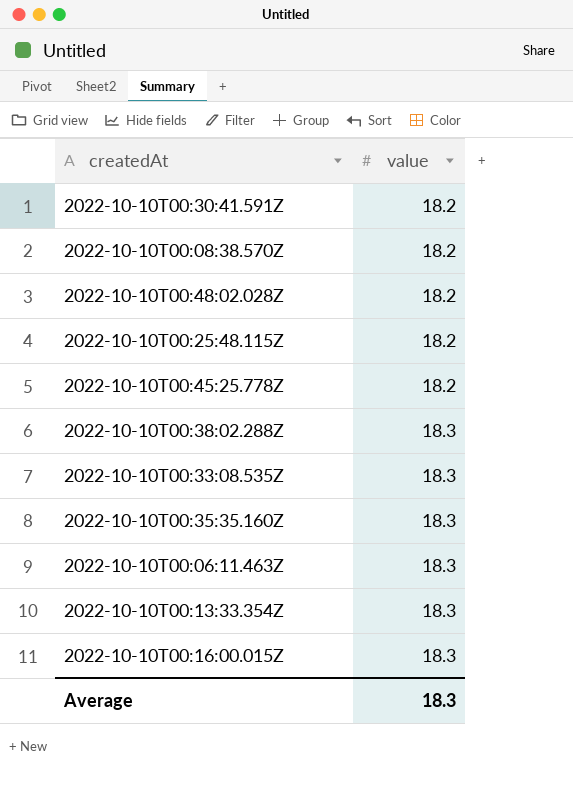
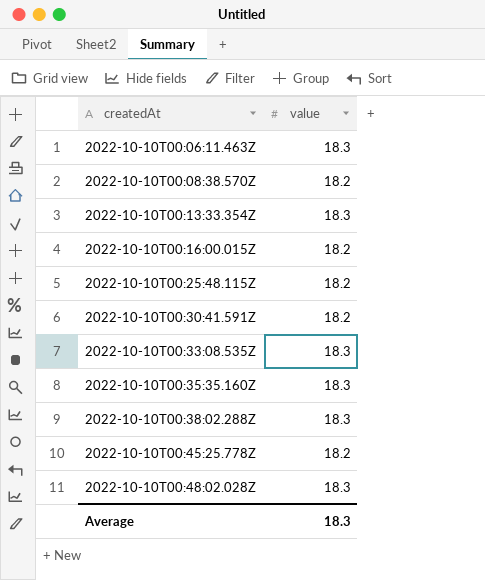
row order: value ascending -> createdAt ascending
2022-10-10T00:16:00.015Z | value: 18.3 -> 18.2
2022-10-10T00:48:02.028Z | value: 18.2 -> 18.3

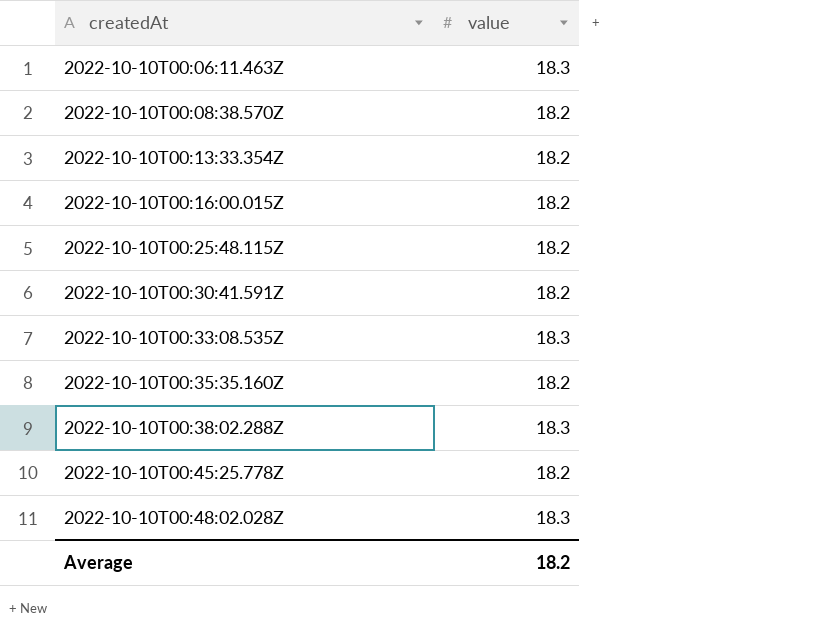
2022-10-10T00:13:33.354Z | value: 18.3 -> 18.2
2022-10-10T00:35:35.160Z | value: 18.3 -> 18.2
Average | value: 18.3 -> 18.2

